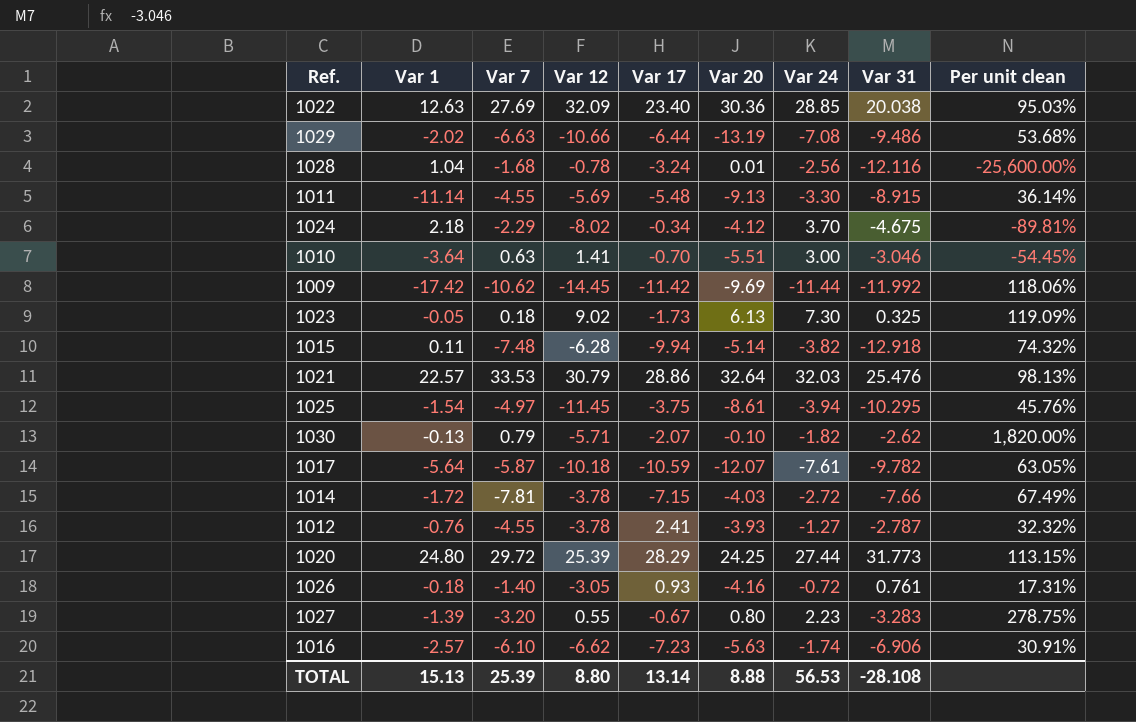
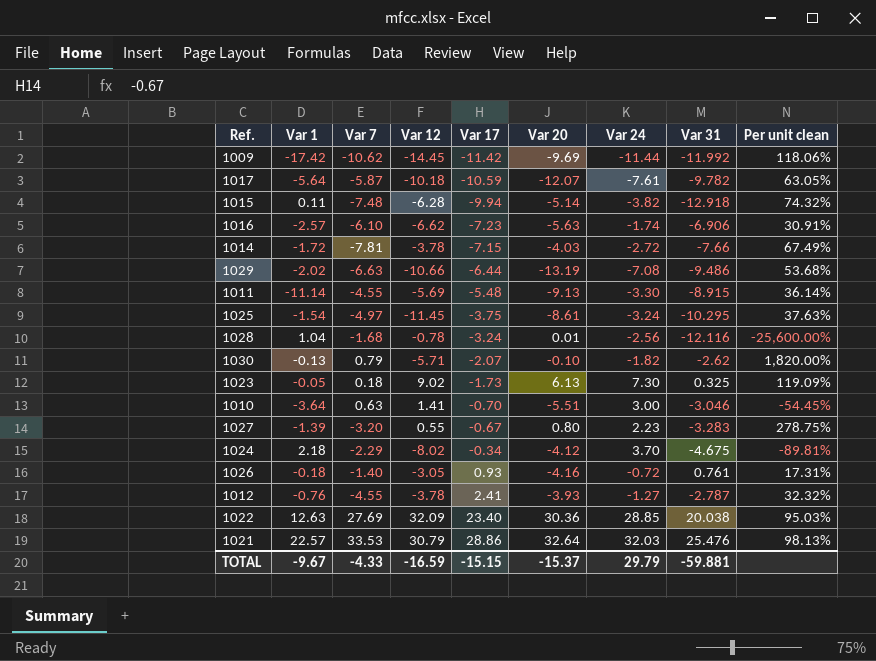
row order: none -> Var 17 ascending
row 1020: 24.80 | 29.72 | 25.39 | 28.29 | 24.25 | 27.44 | 31.773 | 113.15% -> none
1025 | Var 24: -3.94 -> -3.24
1025 | Per unit clean: 45.76% -> 37.63%
TOTAL | Var 1: 15.13 -> -9.67
TOTAL | Var 7: 25.39 -> -4.33
TOTAL | Var 12: 8.80 -> -16.59
TOTAL | Var 17: 13.14 -> -15.15
TOTAL | Var 20: 8.88 -> -15.37
TOTAL | Var 24: 56.53 -> 29.79
TOTAL | Var 31: -28.108 -> -59.881

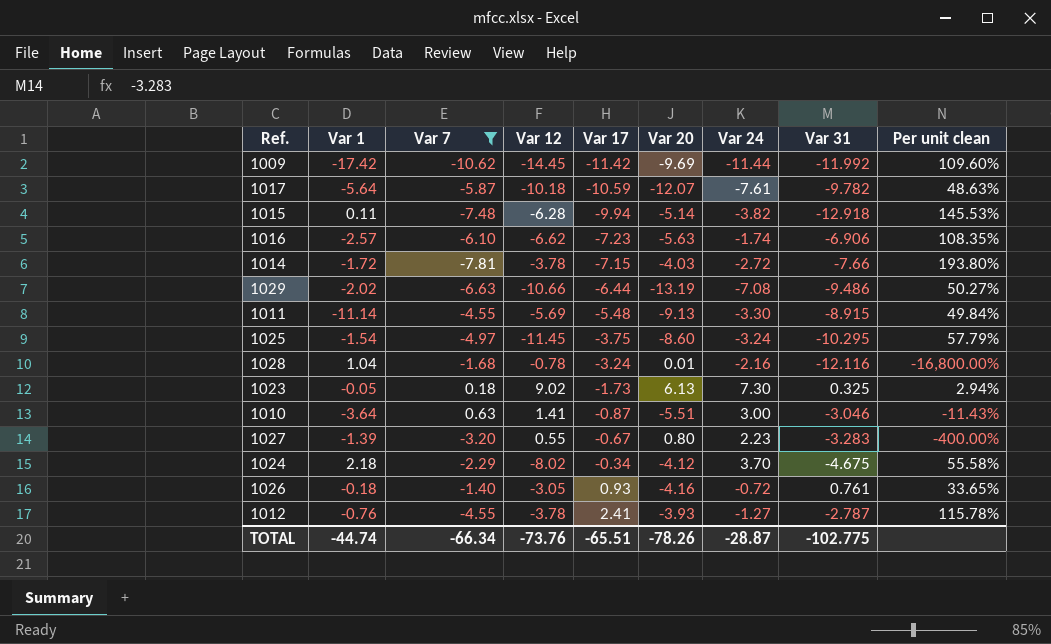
filter: none -> Var 7 <= 0.63
column Per unit clean | formula: [Var 24] / [Var 20] -> [Var 7] / [Var 20]
1025 | Var 20: -8.61 -> -8.60
1028 | Var 24: -2.56 -> -2.16
1010 | Var 17: -0.70 -> -0.87
TOTAL | Var 1: -9.67 -> -44.74
TOTAL | Var 7: -4.33 -> -66.34
TOTAL | Var 12: -16.59 -> -73.76
TOTAL | Var 17: -15.15 -> -65.51
TOTAL | Var 20: -15.37 -> -78.26
TOTAL | Var 24: 29.79 -> -28.87
TOTAL | Var 31: -59.881 -> -102.775

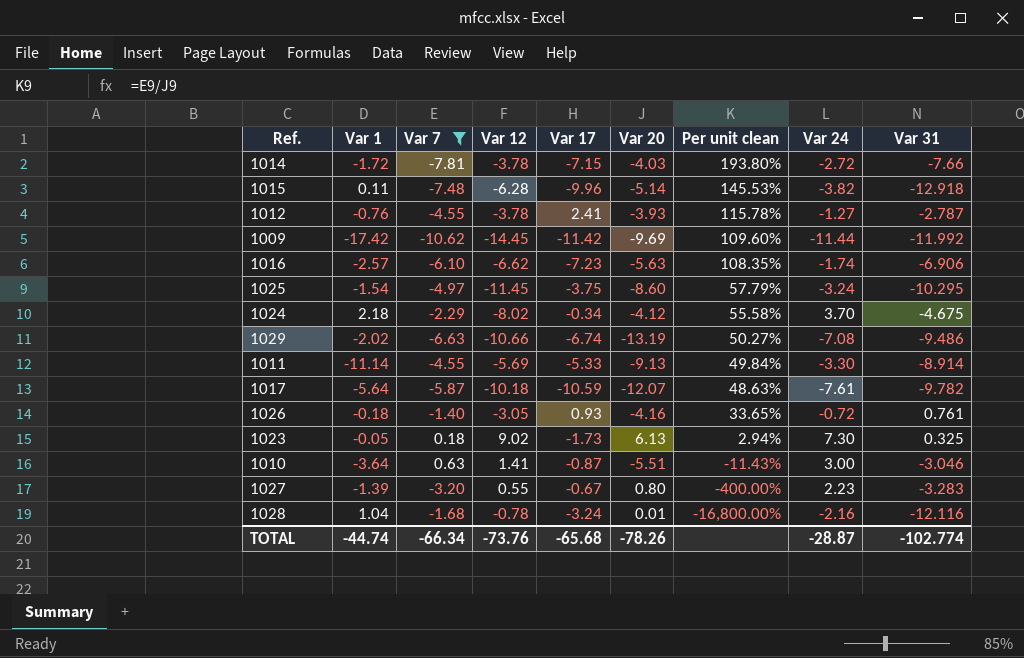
row order: Var 17 ascending -> Per unit clean descending
column Per unit clean | position: 9 -> 7
1015 | Var 17: -9.94 -> -9.96
1029 | Var 17: -6.44 -> -6.74
1011 | Var 17: -5.48 -> -5.33
1011 | Var 31: -8.915 -> -8.914
TOTAL | Var 17: -65.51 -> -65.68
TOTAL | Var 31: -102.775 -> -102.774

